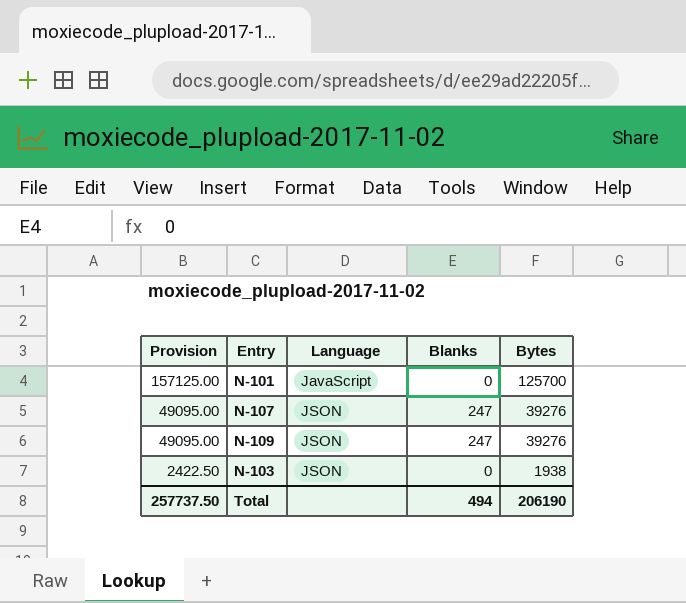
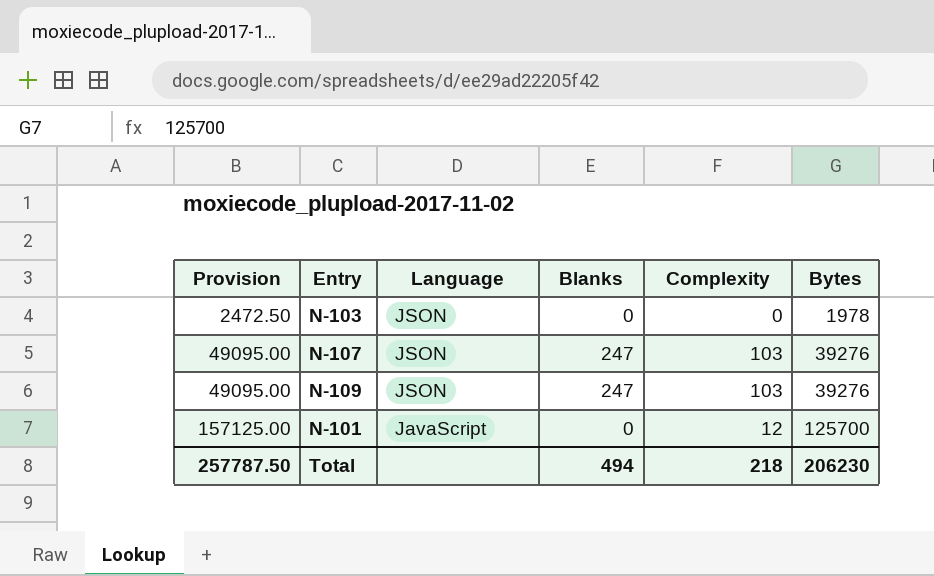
row order: Provision descending -> Provision ascending
column Complexity | position: none -> 5
N-103 | Provision: 2422.50 -> 2472.50
N-103 | Bytes: 1938 -> 1978
Total | Provision: 257737.50 -> 257787.50
Total | Bytes: 206190 -> 206230

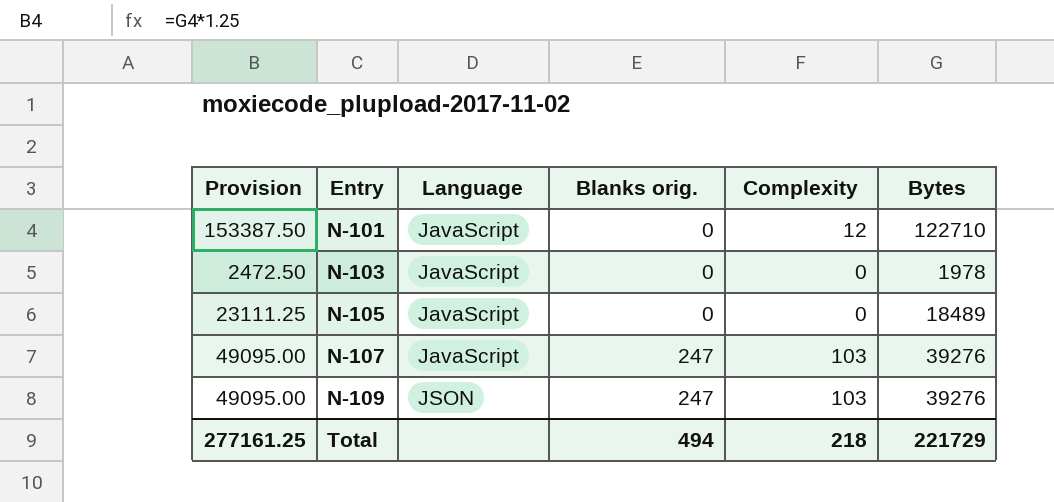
row order: Provision ascending -> Entry ascending
column name: Blanks -> Blanks orig.
N-101 | Provision: 157125.00 -> 153387.50
N-101 | Bytes: 125700 -> 122710
N-103 | Language: JSON -> JavaScript
row N-105: none -> 23111.25 | JavaScript | 0 | 0 | 18489
N-107 | Language: JSON -> JavaScript
Total | Provision: 257787.50 -> 277161.25
Total | Bytes: 206230 -> 221729

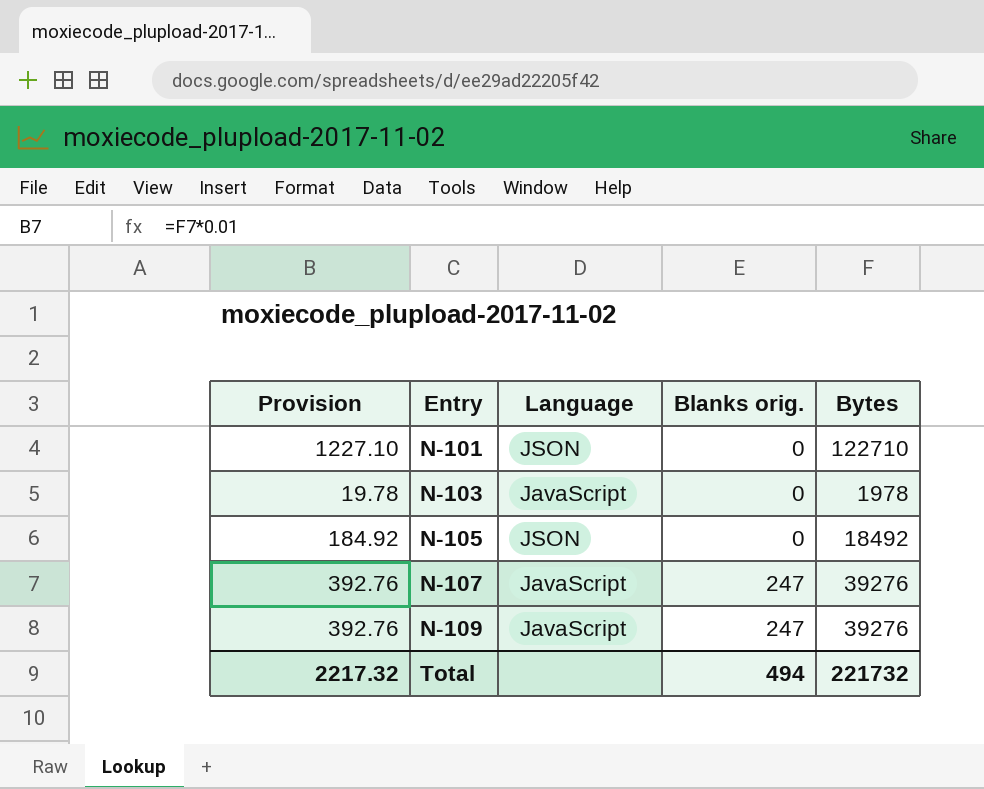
column Complexity | position: 5 -> none
column Provision | formula: [Bytes] * 1.25 -> [Bytes] * 0.01
N-101 | Language: JavaScript -> JSON
N-105 | Language: JavaScript -> JSON
N-105 | Bytes: 18489 -> 18492
N-109 | Language: JSON -> JavaScript
Total | Provision: 277161.25 -> 2217.32
Total | Bytes: 221729 -> 221732

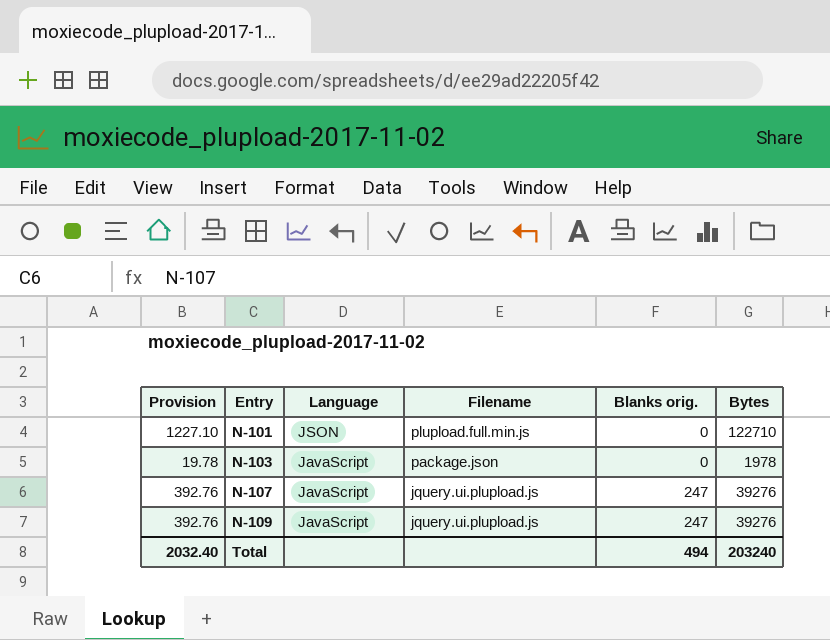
column Filename | position: none -> 4
row N-105: 184.92 | JSON | 0 | 18492 -> none
Total | Provision: 2217.32 -> 2032.40
Total | Bytes: 221732 -> 203240

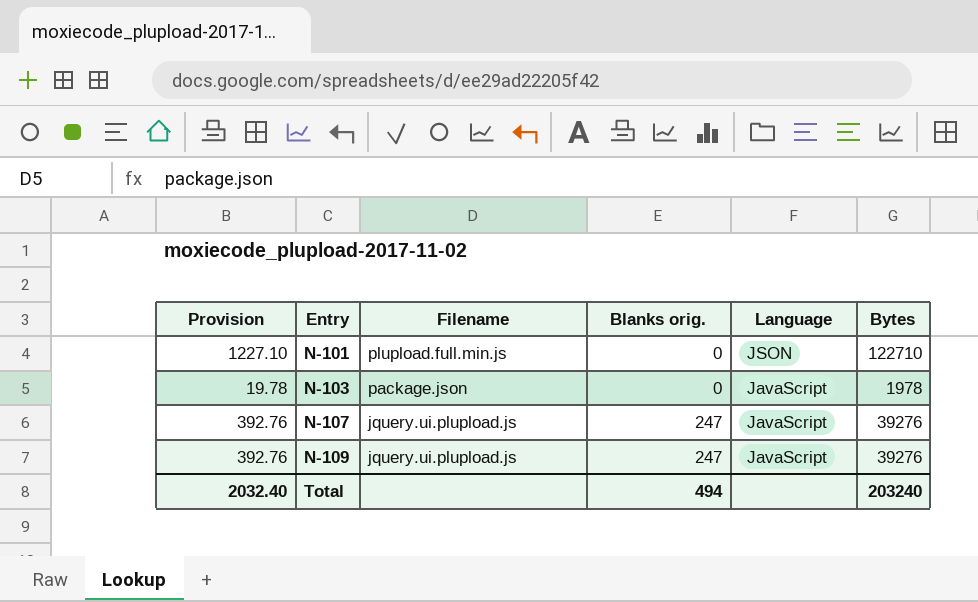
column Language | position: 3 -> 5

